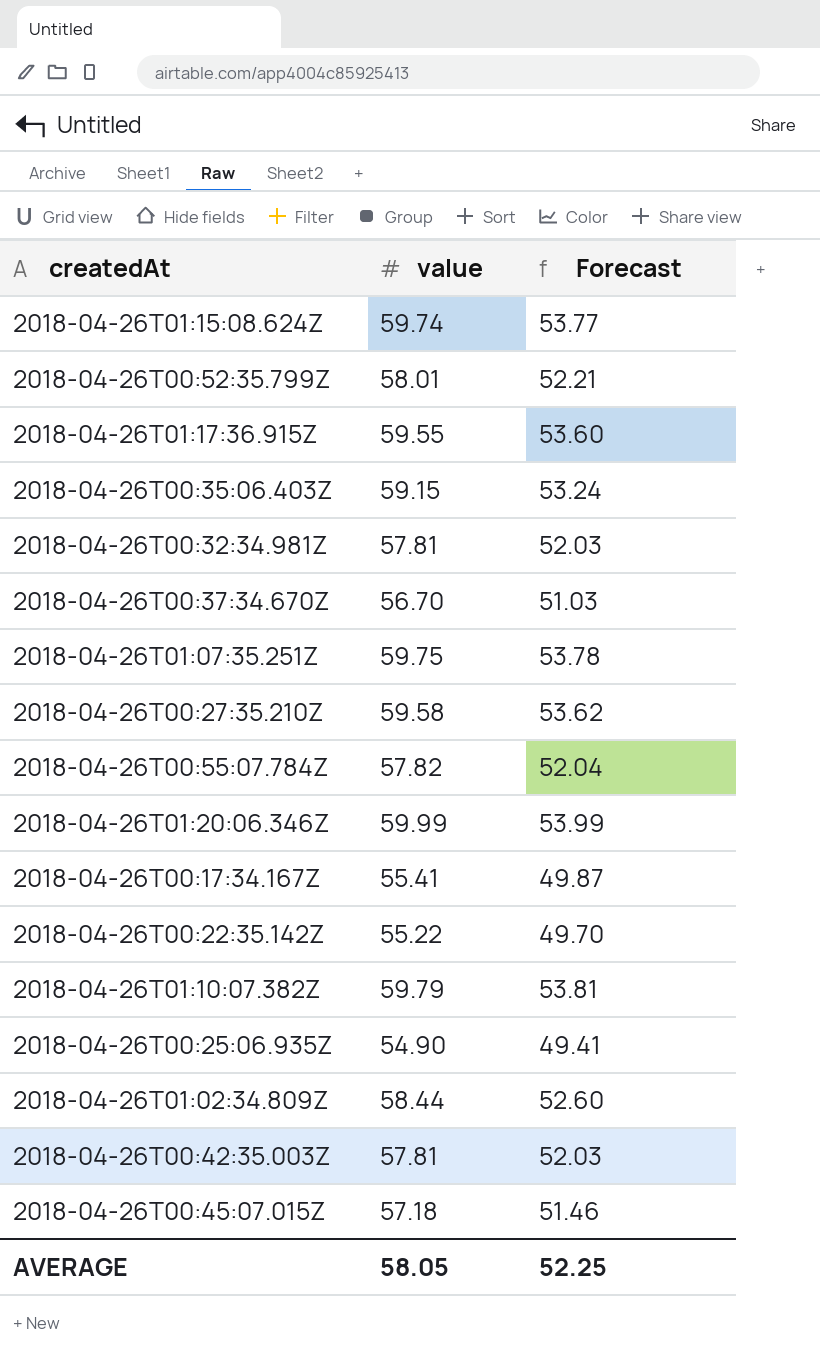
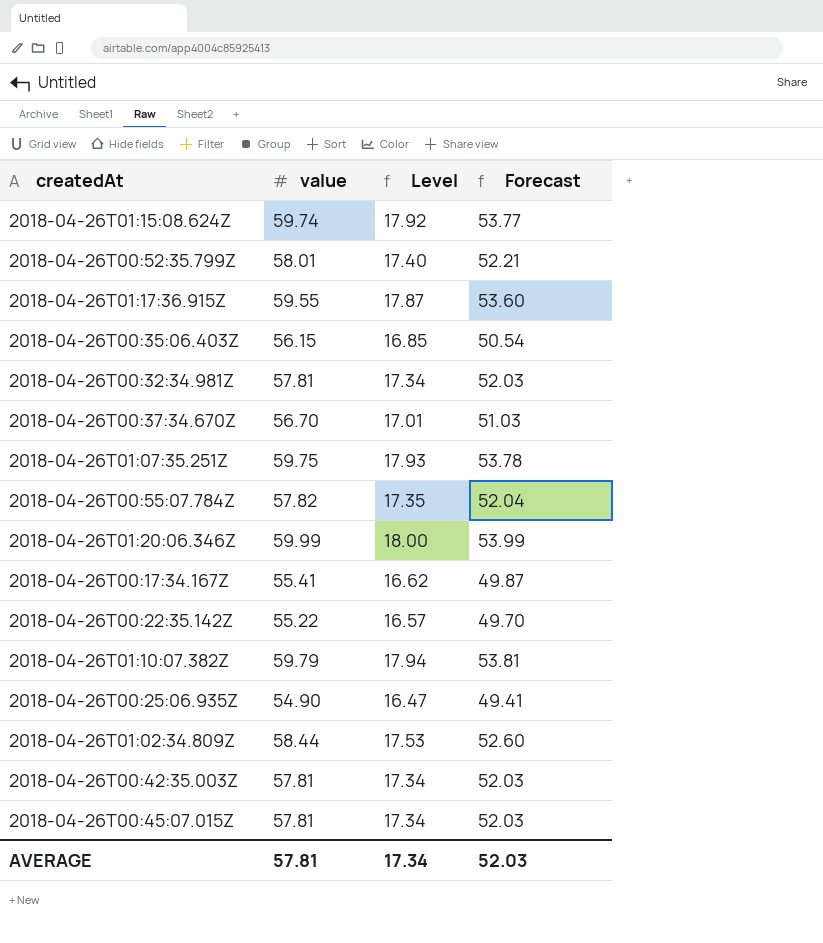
column Level | formula: none -> [value] * 0.3
row 2018-04-26T00:27:35.210Z: 59.58 | 53.62 -> none
2018-04-26T00:35:06.403Z | value: 59.15 -> 56.15
2018-04-26T00:35:06.403Z | Forecast: 53.24 -> 50.54
2018-04-26T00:45:07.015Z | value: 57.18 -> 57.81
2018-04-26T00:45:07.015Z | Forecast: 51.46 -> 52.03
AVERAGE | value: 58.05 -> 57.81
AVERAGE | Forecast: 52.25 -> 52.03

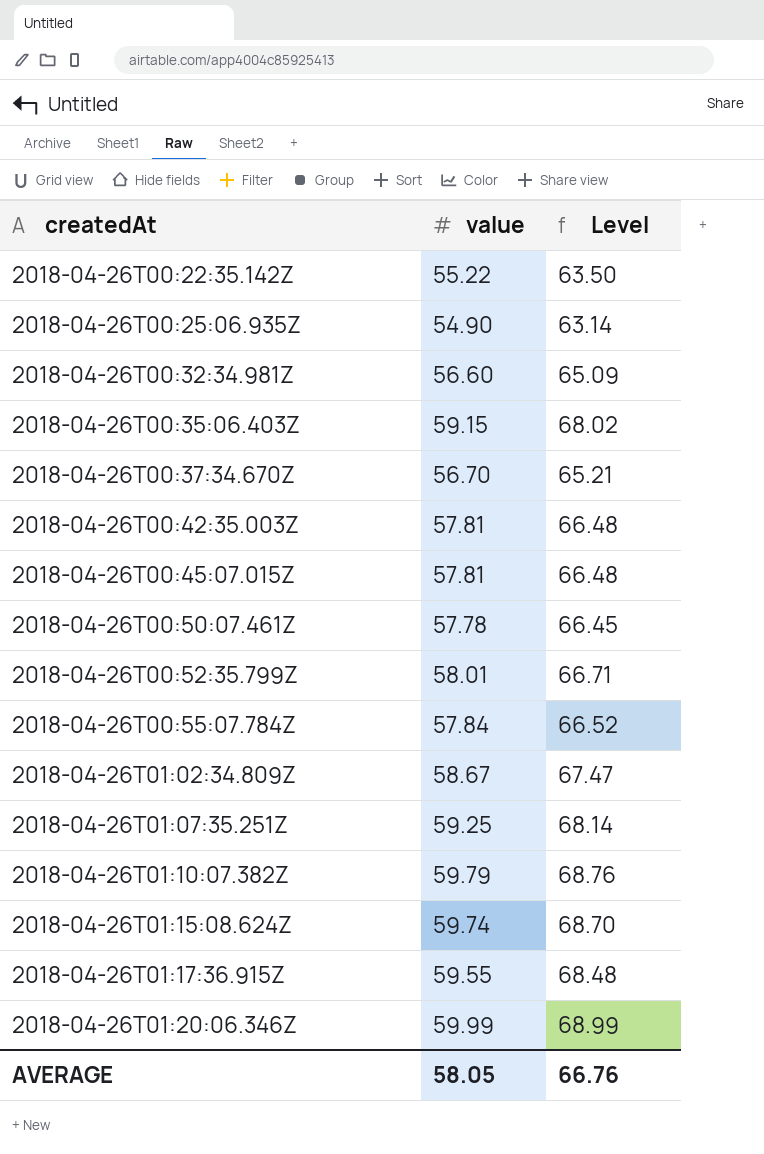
row order: none -> createdAt ascending
column Forecast | formula: [value] * 0.9 -> none
column Level | formula: [value] * 0.3 -> [value] * 1.15
row 2018-04-26T00:17:34.167Z: 55.41 | 16.62 | 49.87 -> none
2018-04-26T00:32:34.981Z | value: 57.81 -> 56.60
2018-04-26T00:35:06.403Z | value: 56.15 -> 59.15
row 2018-04-26T00:50:07.461Z: none -> 57.78 | 66.45
2018-04-26T00:55:07.784Z | value: 57.82 -> 57.84
2018-04-26T01:02:34.809Z | value: 58.44 -> 58.67
2018-04-26T01:07:35.251Z | value: 59.75 -> 59.25
AVERAGE | value: 57.81 -> 58.05
AVERAGE | Level: 17.34 -> 66.76

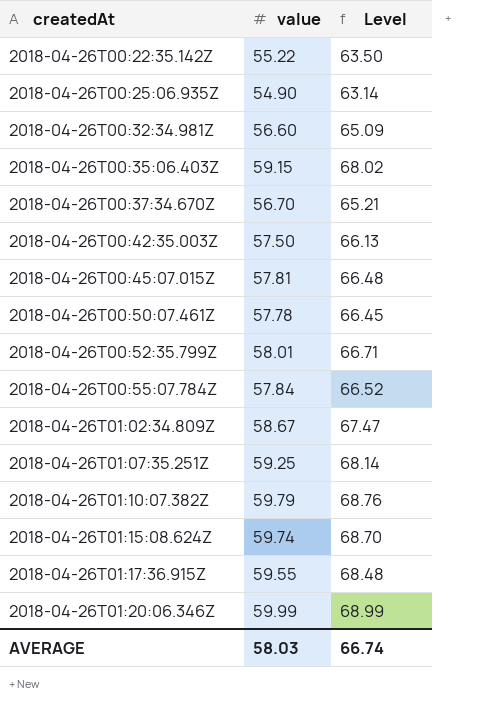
2018-04-26T00:42:35.003Z | value: 57.81 -> 57.50
2018-04-26T00:42:35.003Z | Level: 66.48 -> 66.13
AVERAGE | value: 58.05 -> 58.03
AVERAGE | Level: 66.76 -> 66.74

